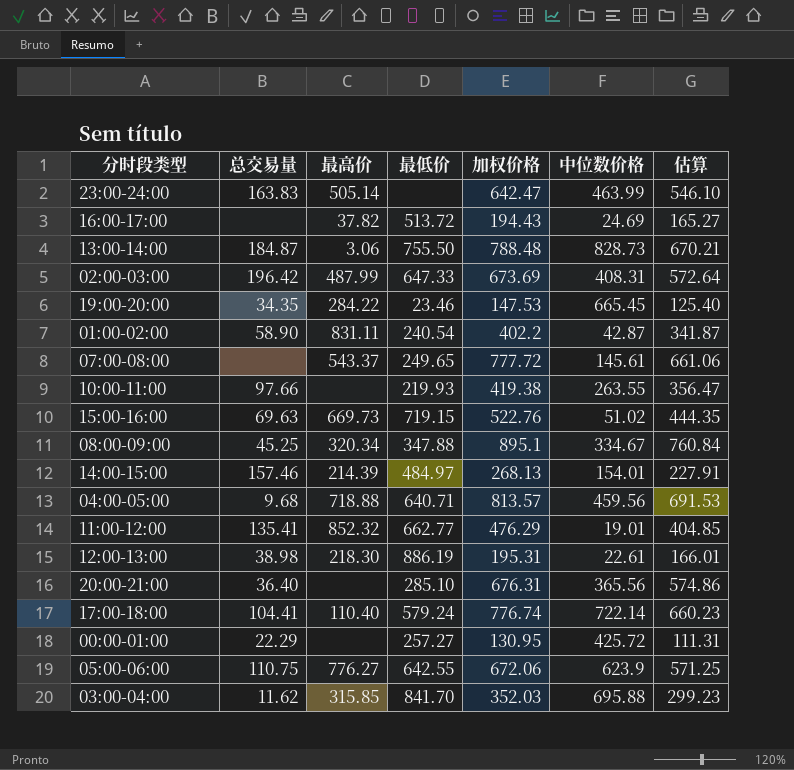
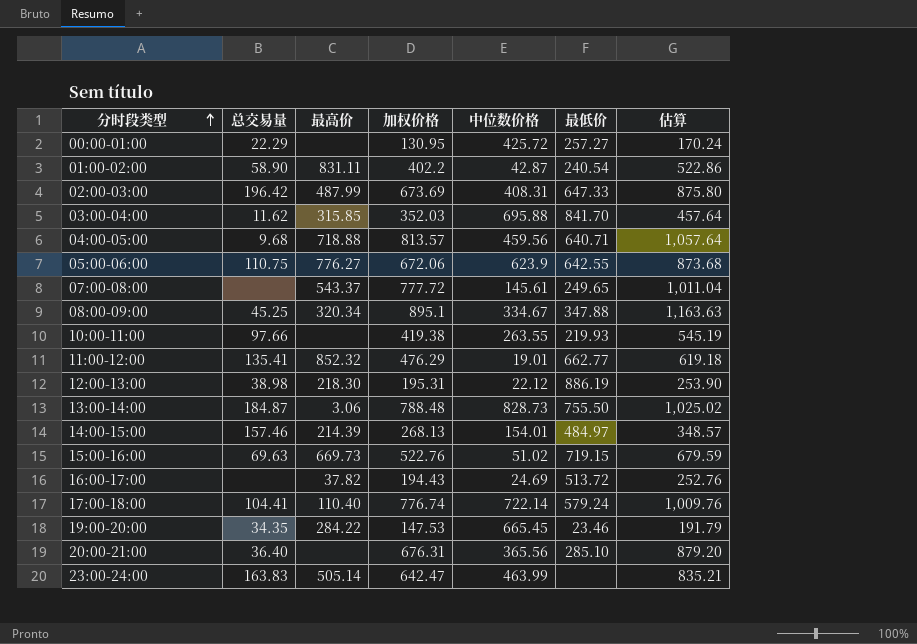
row order: none -> 分时段类型 ascending
column 最低价 | position: 4 -> 6
column 估算 | formula: [加权价格] * 0.85 -> [加权价格] * 1.3
12:00-13:00 | 中位数价格: 22.61 -> 22.12

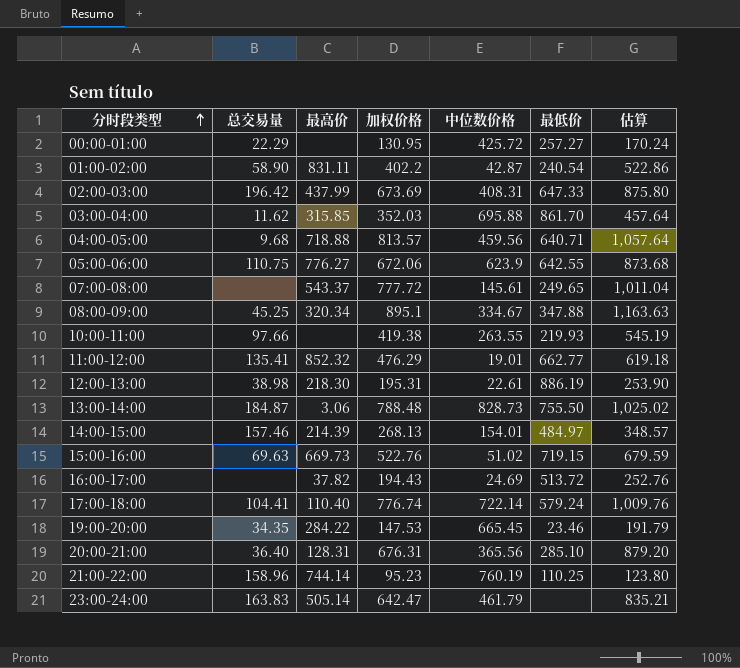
02:00-03:00 | 最高价: 487.99 -> 437.99
03:00-04:00 | 最低价: 841.70 -> 861.70
12:00-13:00 | 中位数价格: 22.12 -> 22.61
20:00-21:00 | 最高价: none -> 128.31
row 21:00-22:00: none -> 158.96 | 744.14 | 95.23 | 760.19 | 110.25 | 123.80
23:00-24:00 | 中位数价格: 463.99 -> 461.79

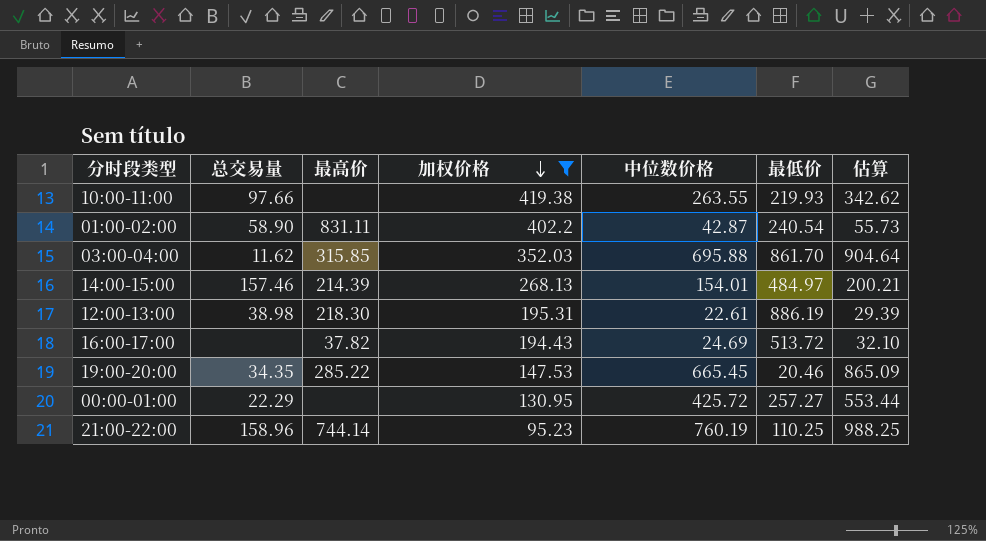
filter: none -> 加权价格 <= 419.38
row order: 分时段类型 ascending -> 加权价格 descending
column 估算 | formula: [加权价格] * 1.3 -> [中位数价格] * 1.3
19:00-20:00 | 最高价: 284.22 -> 285.22
19:00-20:00 | 最低价: 23.46 -> 20.46

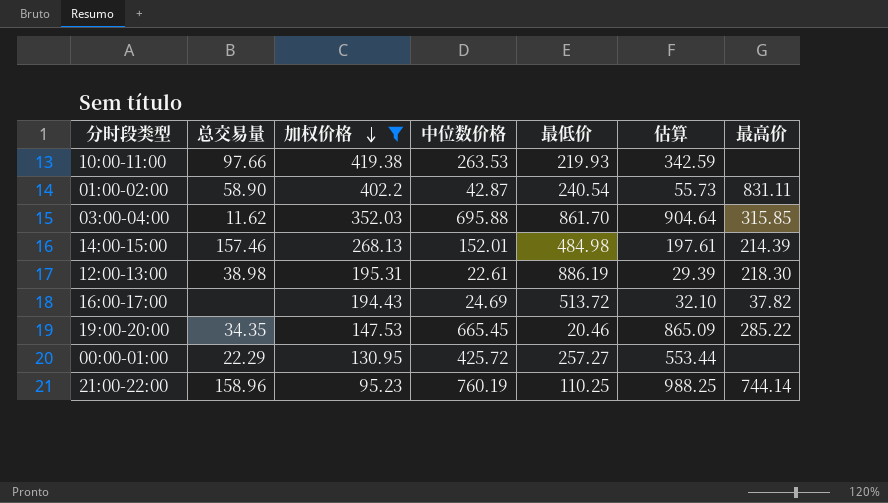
column 最高价 | position: 3 -> 7
10:00-11:00 | 中位数价格: 263.55 -> 263.53
10:00-11:00 | 估算: 342.62 -> 342.59
14:00-15:00 | 中位数价格: 154.01 -> 152.01
14:00-15:00 | 最低价: 484.97 -> 484.98
14:00-15:00 | 估算: 200.21 -> 197.61

